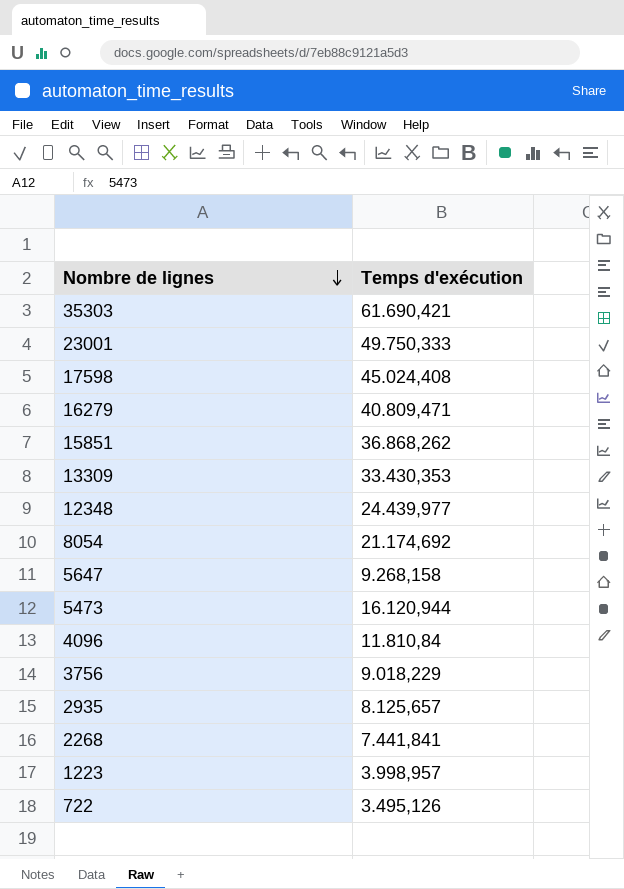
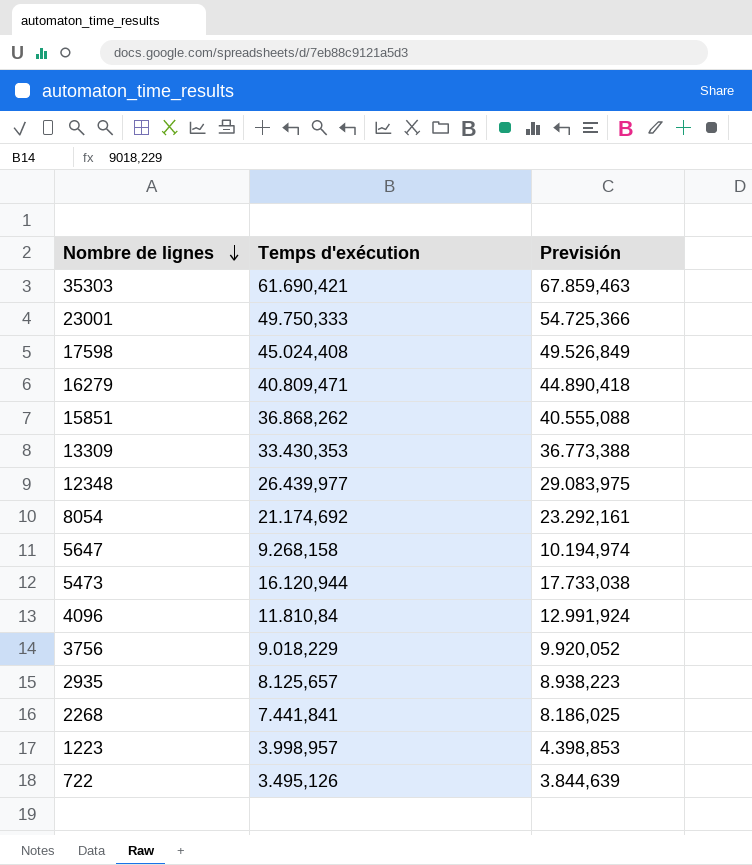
column Previsión | formula: none -> [Temps d'exécution] * 1,1
12348 | Temps d'exécution: 24.439,977 -> 26.439,977

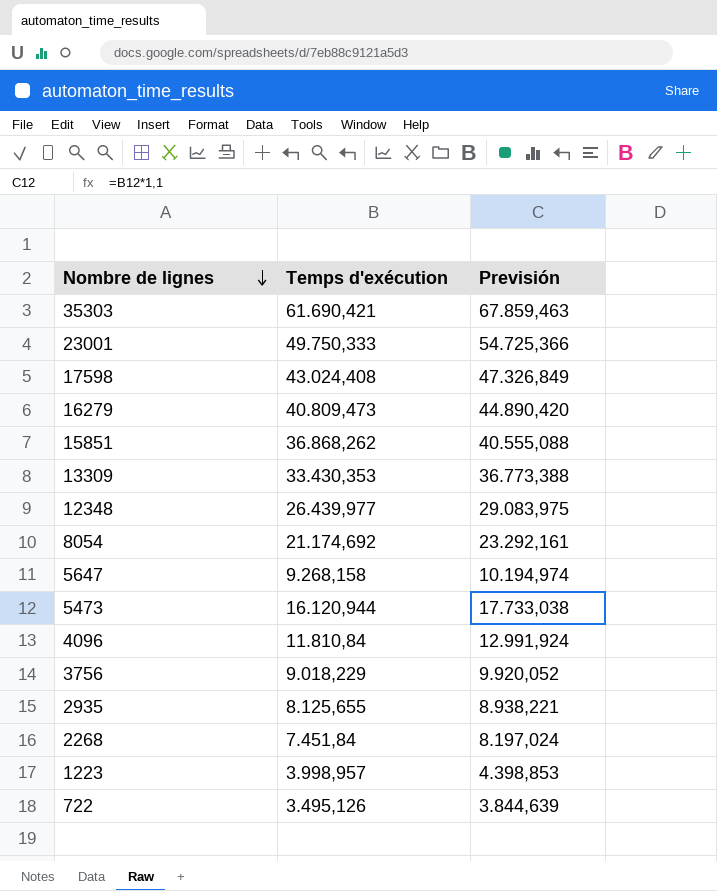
17598 | Temps d'exécution: 45.024,408 -> 43.024,408
17598 | Previsión: 49.526,849 -> 47.326,849
16279 | Temps d'exécution: 40.809,471 -> 40.809,473
16279 | Previsión: 44.890,418 -> 44.890,420
2935 | Temps d'exécution: 8.125,657 -> 8.125,655
2935 | Previsión: 8.938,223 -> 8.938,221
2268 | Temps d'exécution: 7.441,841 -> 7.451,84
2268 | Previsión: 8.186,025 -> 8.197,024

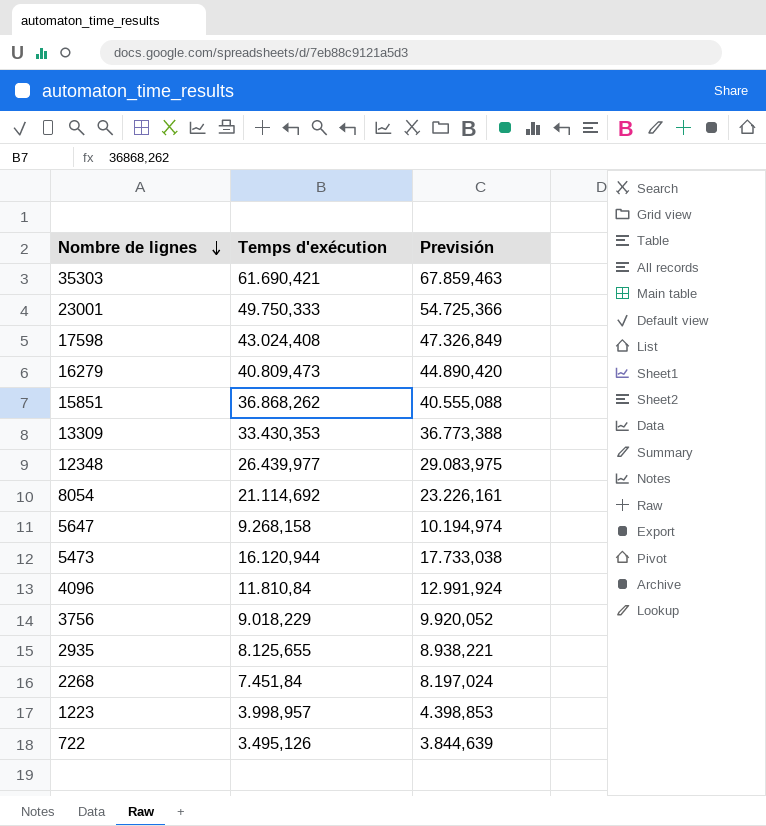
8054 | Temps d'exécution: 21.174,692 -> 21.114,692
8054 | Previsión: 23.292,161 -> 23.226,161

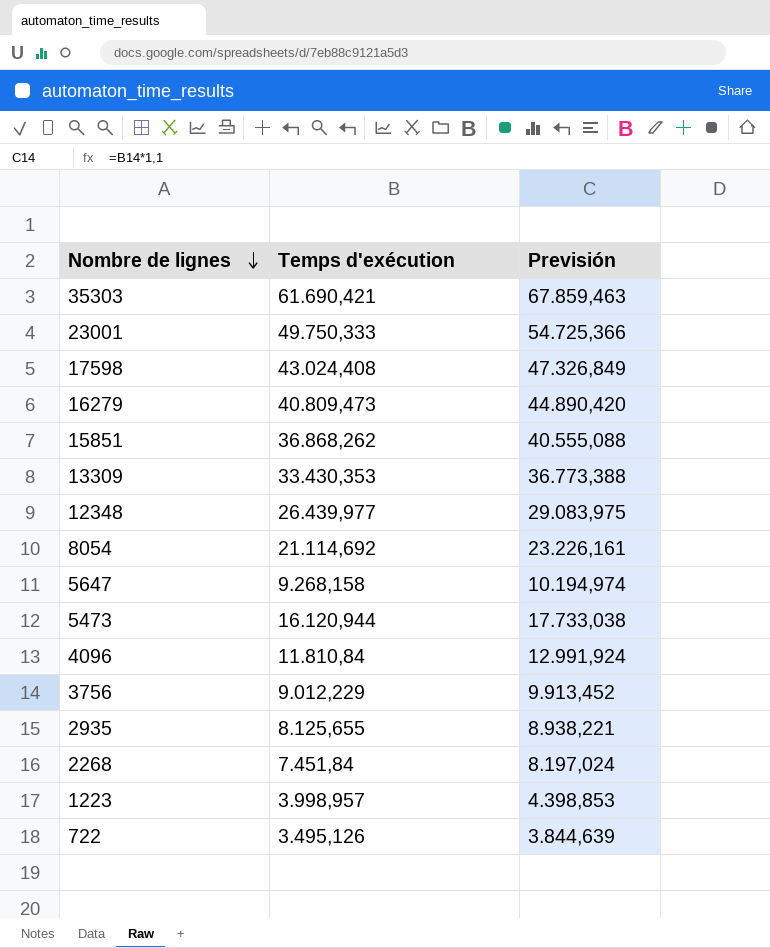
3756 | Temps d'exécution: 9.018,229 -> 9.012,229
3756 | Previsión: 9.920,052 -> 9.913,452

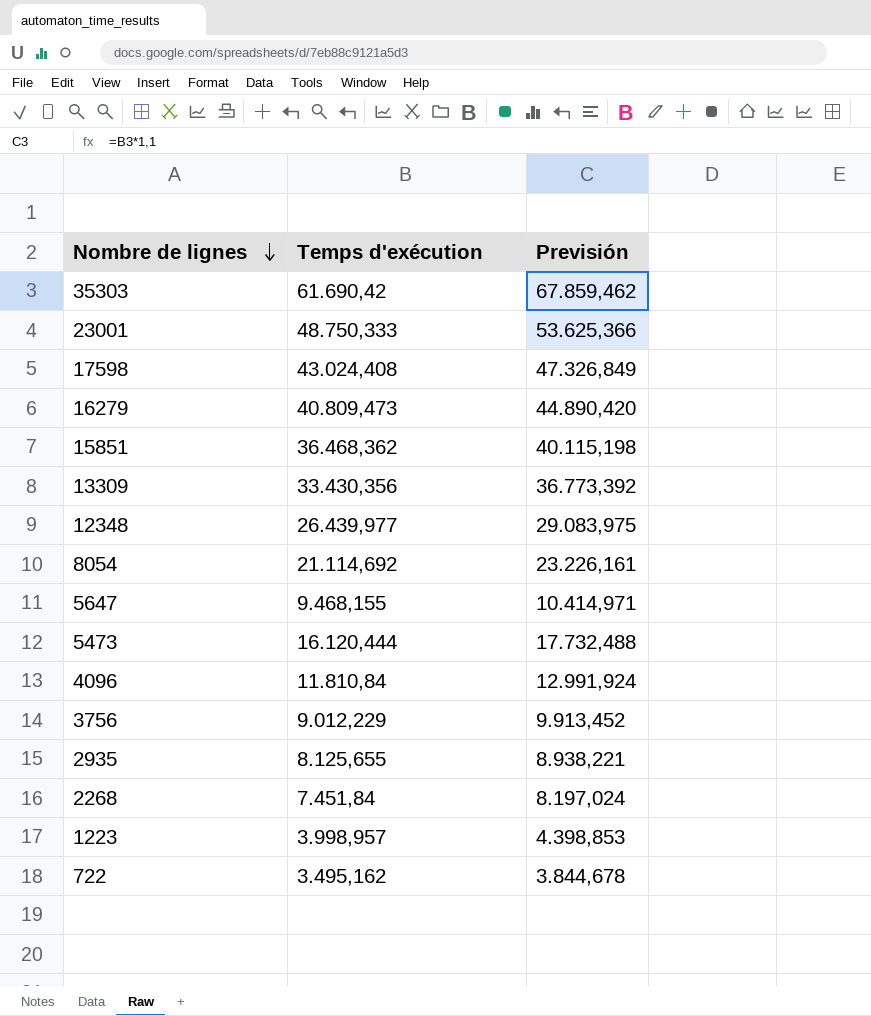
35303 | Temps d'exécution: 61.690,421 -> 61.690,42
35303 | Previsión: 67.859,463 -> 67.859,462
23001 | Temps d'exécution: 49.750,333 -> 48.750,333
23001 | Previsión: 54.725,366 -> 53.625,366
15851 | Temps d'exécution: 36.868,262 -> 36.468,362
15851 | Previsión: 40.555,088 -> 40.115,198
13309 | Temps d'exécution: 33.430,353 -> 33.430,356
13309 | Previsión: 36.773,388 -> 36.773,392
5647 | Temps d'exécution: 9.268,158 -> 9.468,155
5647 | Previsión: 10.194,974 -> 10.414,971
5473 | Temps d'exécution: 16.120,944 -> 16.120,444
5473 | Previsión: 17.733,038 -> 17.732,488
722 | Temps d'exécution: 3.495,126 -> 3.495,162
722 | Previsión: 3.844,639 -> 3.844,678

